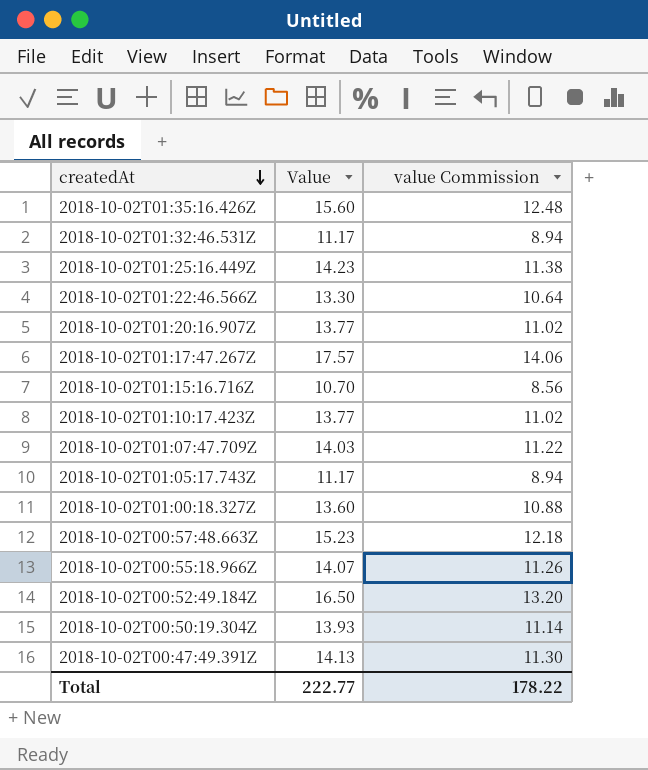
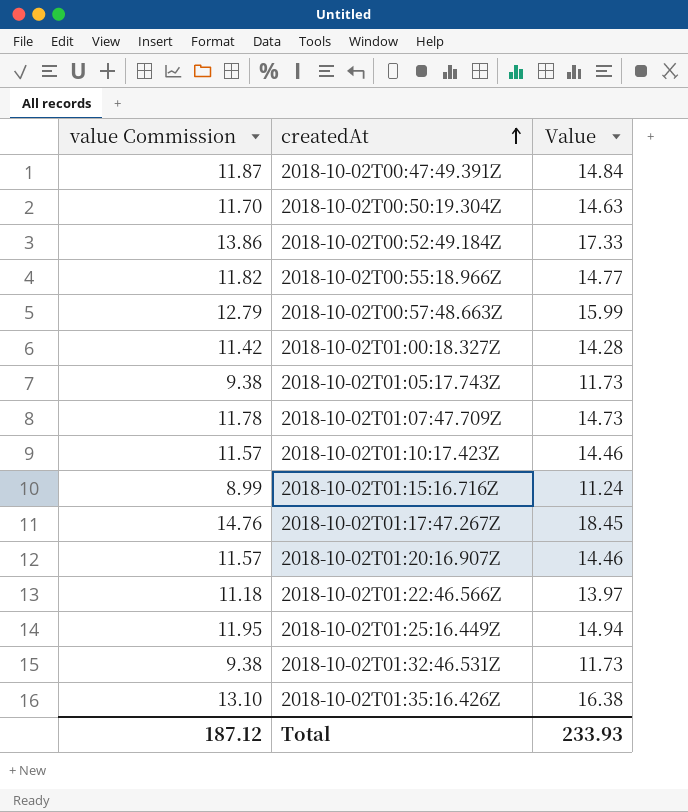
row order: createdAt descending -> createdAt ascending
column value Commission | position: 3 -> 1
2018-10-02T00:47:49.391Z | value Commission: 11.30 -> 11.87
2018-10-02T00:47:49.391Z | Value: 14.13 -> 14.84
2018-10-02T00:50:19.304Z | value Commission: 11.14 -> 11.70
2018-10-02T00:50:19.304Z | Value: 13.93 -> 14.63
2018-10-02T00:52:49.184Z | value Commission: 13.20 -> 13.86
2018-10-02T00:52:49.184Z | Value: 16.50 -> 17.33
2018-10-02T00:55:18.966Z | value Commission: 11.26 -> 11.82
2018-10-02T00:55:18.966Z | Value: 14.07 -> 14.77
2018-10-02T00:57:48.663Z | value Commission: 12.18 -> 12.79
2018-10-02T00:57:48.663Z | Value: 15.23 -> 15.99
2018-10-02T01:00:18.327Z | value Commission: 10.88 -> 11.42
2018-10-02T01:00:18.327Z | Value: 13.60 -> 14.28
2018-10-02T01:05:17.743Z | value Commission: 8.94 -> 9.38
2018-10-02T01:05:17.743Z | Value: 11.17 -> 11.73
2018-10-02T01:07:47.709Z | value Commission: 11.22 -> 11.78
2018-10-02T01:07:47.709Z | Value: 14.03 -> 14.73
2018-10-02T01:10:17.423Z | value Commission: 11.02 -> 11.57
2018-10-02T01:10:17.423Z | Value: 13.77 -> 14.46
2018-10-02T01:15:16.716Z | value Commission: 8.56 -> 8.99
2018-10-02T01:15:16.716Z | Value: 10.70 -> 11.24
2018-10-02T01:17:47.267Z | value Commission: 14.06 -> 14.76
2018-10-02T01:17:47.267Z | Value: 17.57 -> 18.45
2018-10-02T01:20:16.907Z | value Commission: 11.02 -> 11.57
2018-10-02T01:20:16.907Z | Value: 13.77 -> 14.46
2018-10-02T01:22:46.566Z | value Commission: 10.64 -> 11.18
2018-10-02T01:22:46.566Z | Value: 13.30 -> 13.97
2018-10-02T01:25:16.449Z | value Commission: 11.38 -> 11.95
2018-10-02T01:25:16.449Z | Value: 14.23 -> 14.94
2018-10-02T01:32:46.531Z | value Commission: 8.94 -> 9.38
2018-10-02T01:32:46.531Z | Value: 11.17 -> 11.73
2018-10-02T01:35:16.426Z | value Commission: 12.48 -> 13.10
2018-10-02T01:35:16.426Z | Value: 15.60 -> 16.38
Total | value Commission: 178.22 -> 187.12
Total | Value: 222.77 -> 233.93

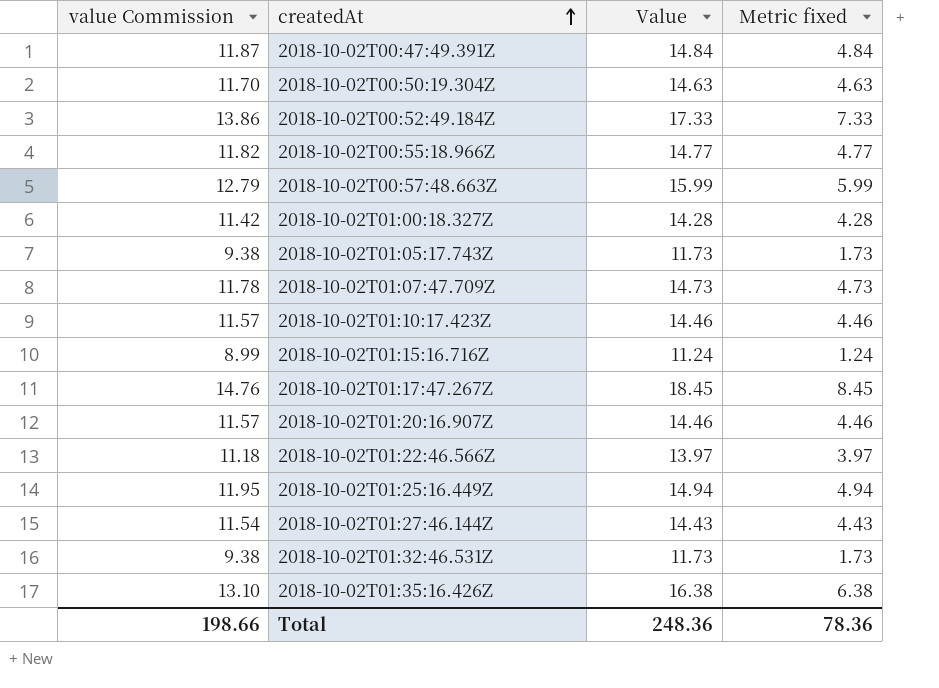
column Metric fixed | formula: none -> [Value] - 10
row 2018-10-02T01:27:46.144Z: none -> 11.54 | 14.43 | 4.43
Total | value Commission: 187.12 -> 198.66
Total | Value: 233.93 -> 248.36

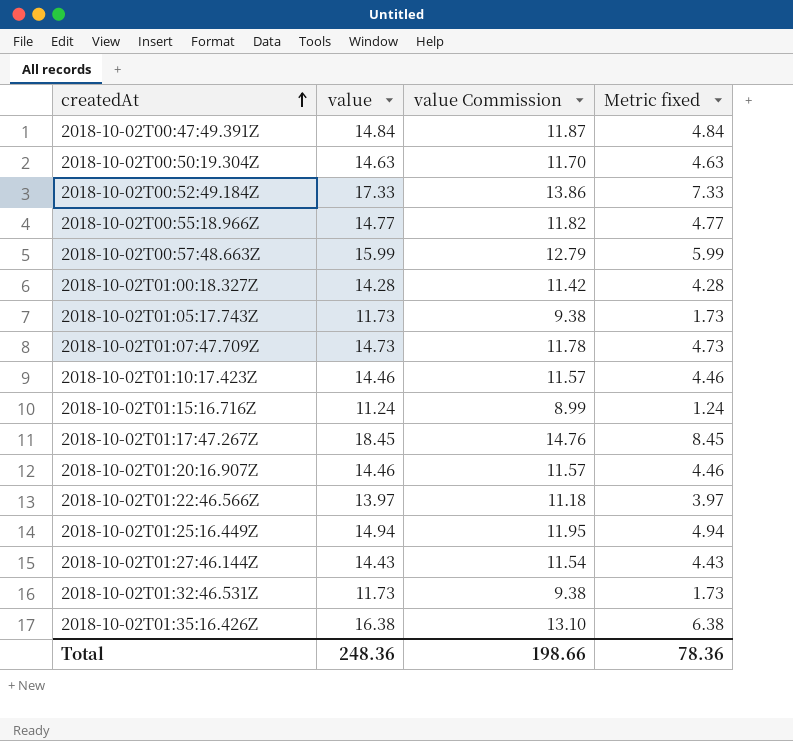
column name: Value -> value
column value Commission | position: 1 -> 3

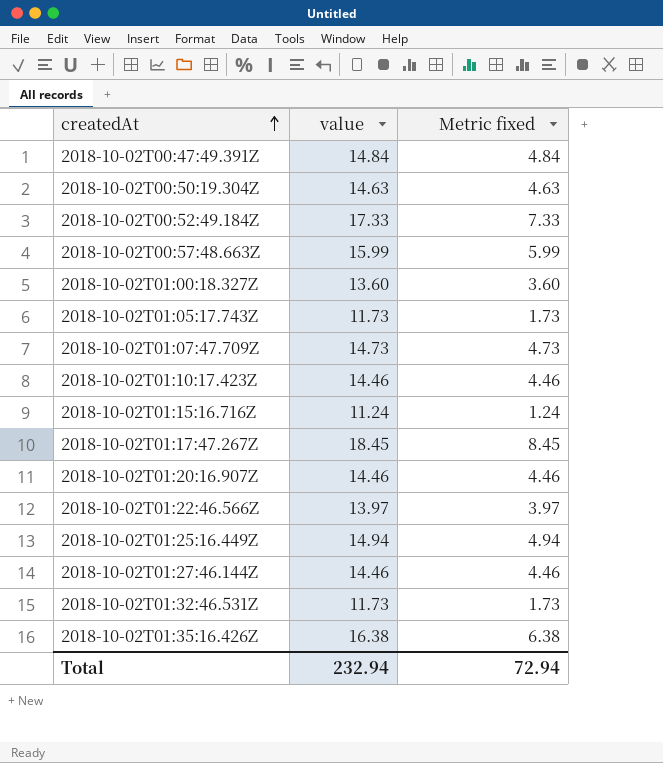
column value Commission | formula: [value] * 0.8 -> none
row 2018-10-02T00:55:18.966Z: 14.77 | 11.82 | 4.77 -> none
2018-10-02T01:00:18.327Z | value: 14.28 -> 13.60
2018-10-02T01:00:18.327Z | Metric fixed: 4.28 -> 3.60
2018-10-02T01:27:46.144Z | value: 14.43 -> 14.46
2018-10-02T01:27:46.144Z | Metric fixed: 4.43 -> 4.46
Total | value: 248.36 -> 232.94
Total | Metric fixed: 78.36 -> 72.94

